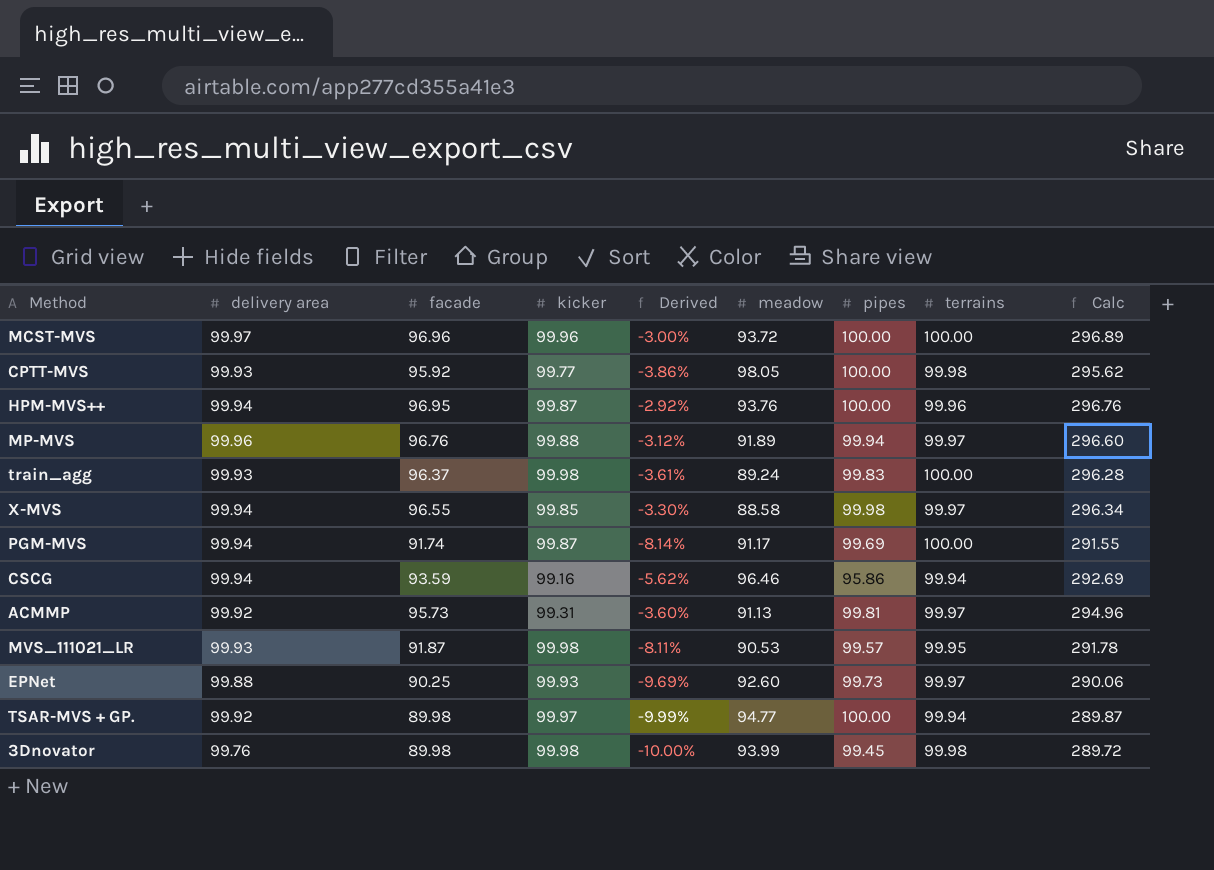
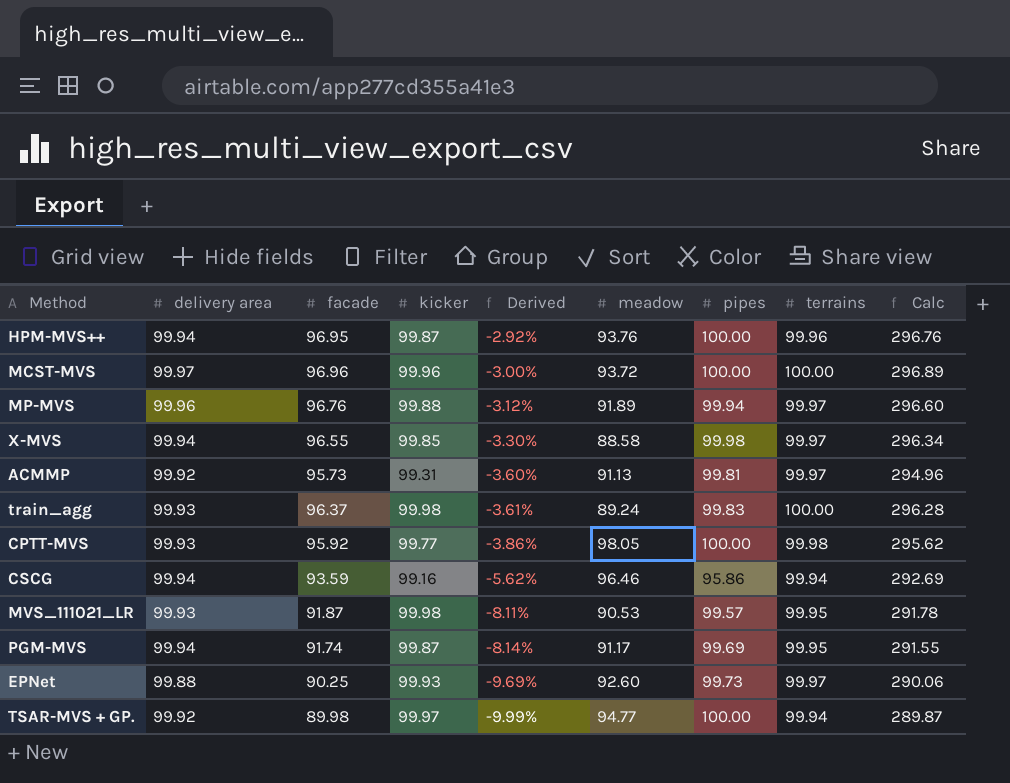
row order: none -> Derived descending
row 3Dnovator: 99.76 | 89.98 | 99.98 | -10.00% | 93.99 | 99.45 | 99.98 | 289.72 -> none
PGM-MVS | terrains: 100.00 -> 99.95

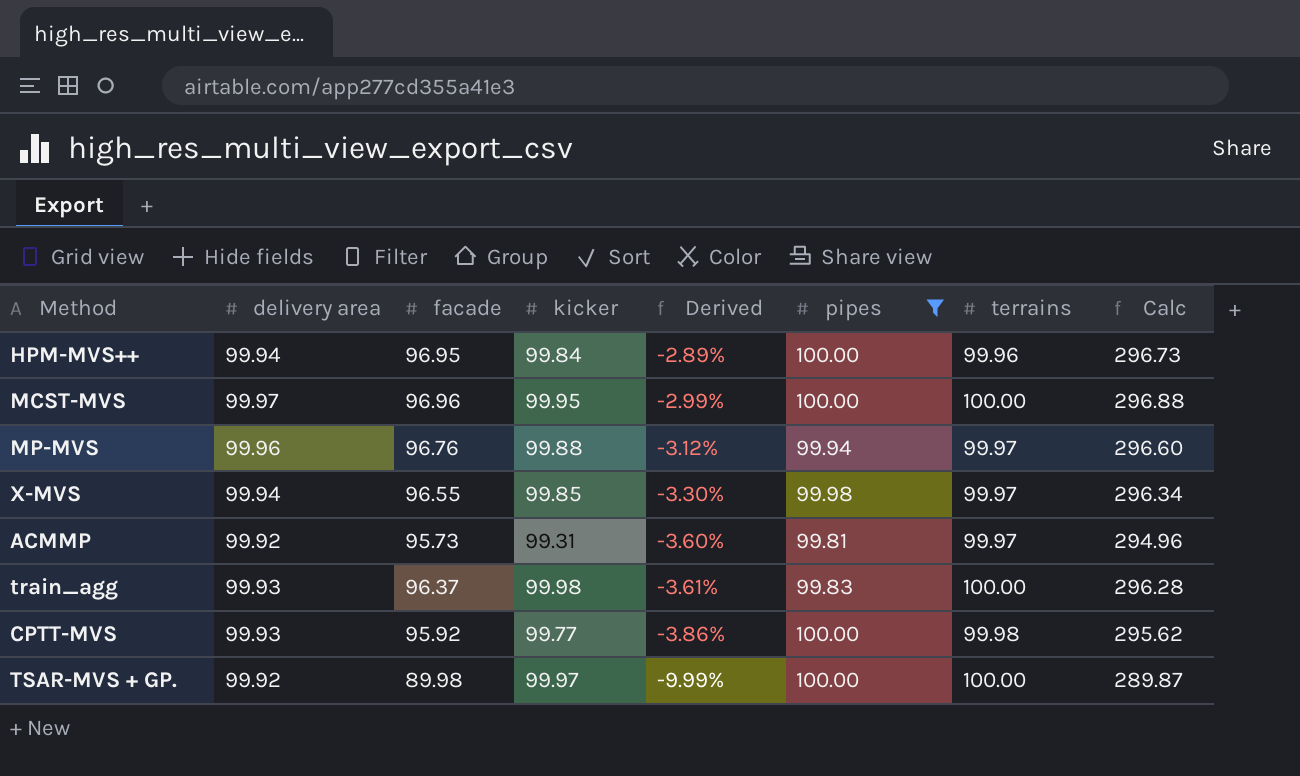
filter: none -> pipes >= 99.81
column meadow | position: 6 -> none
HPM-MVS++ | kicker: 99.87 -> 99.84
HPM-MVS++ | Derived: -2.92% -> -2.89%
HPM-MVS++ | Calc: 296.76 -> 296.73
MCST-MVS | kicker: 99.96 -> 99.95
MCST-MVS | Derived: -3.00% -> -2.99%
MCST-MVS | Calc: 296.89 -> 296.88
TSAR-MVS + GP. | terrains: 99.94 -> 100.00

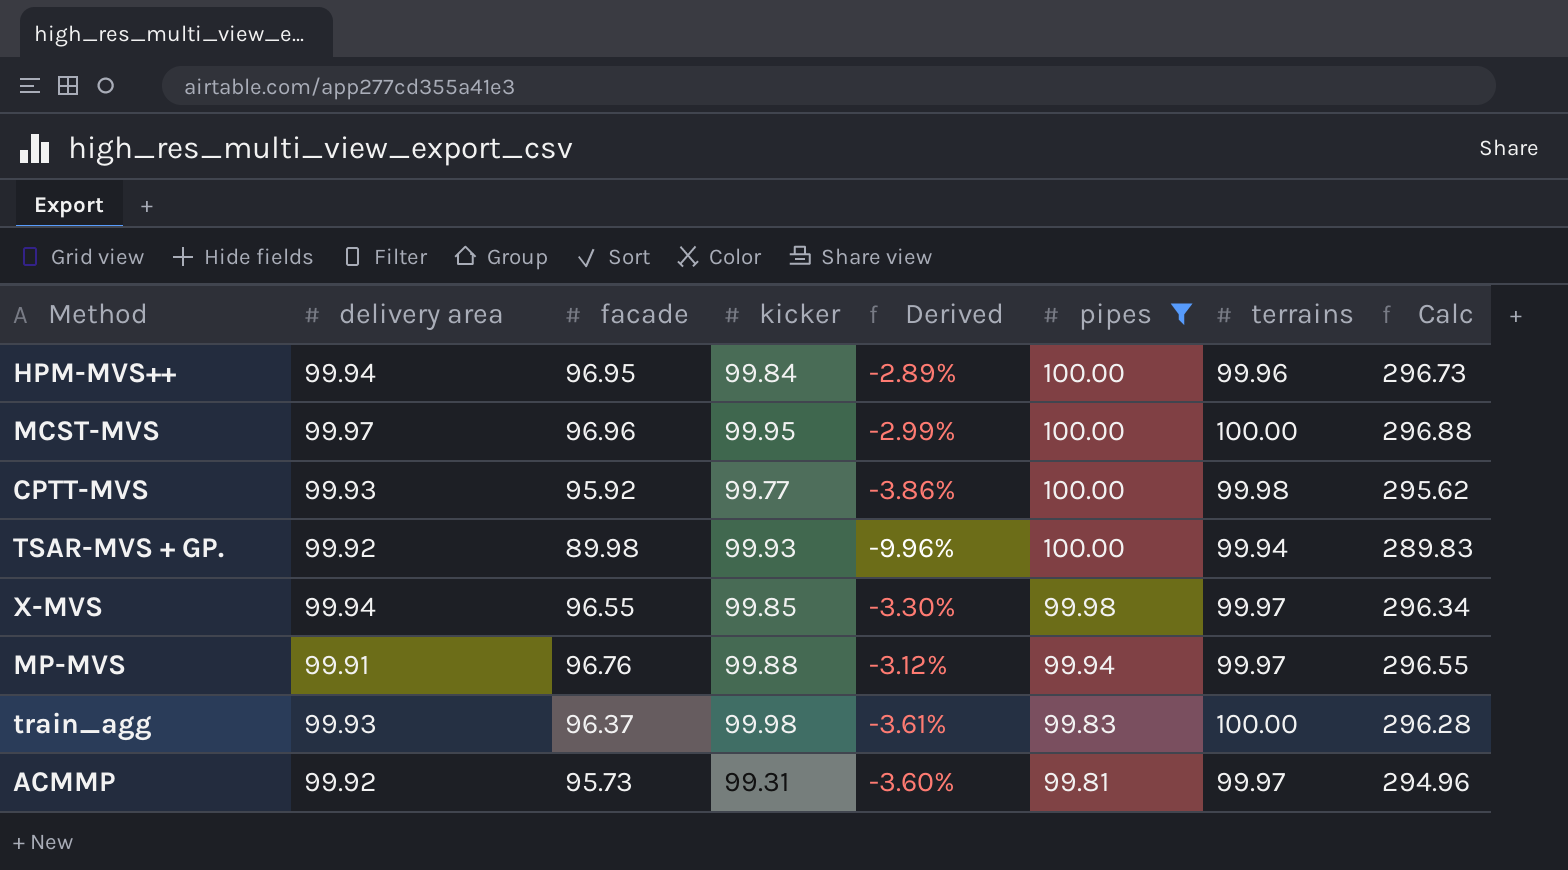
row order: Derived descending -> pipes descending
TSAR-MVS + GP. | kicker: 99.97 -> 99.93
TSAR-MVS + GP. | Derived: -9.99% -> -9.96%
TSAR-MVS + GP. | terrains: 100.00 -> 99.94
TSAR-MVS + GP. | Calc: 289.87 -> 289.83
MP-MVS | delivery area: 99.96 -> 99.91
MP-MVS | Calc: 296.60 -> 296.55

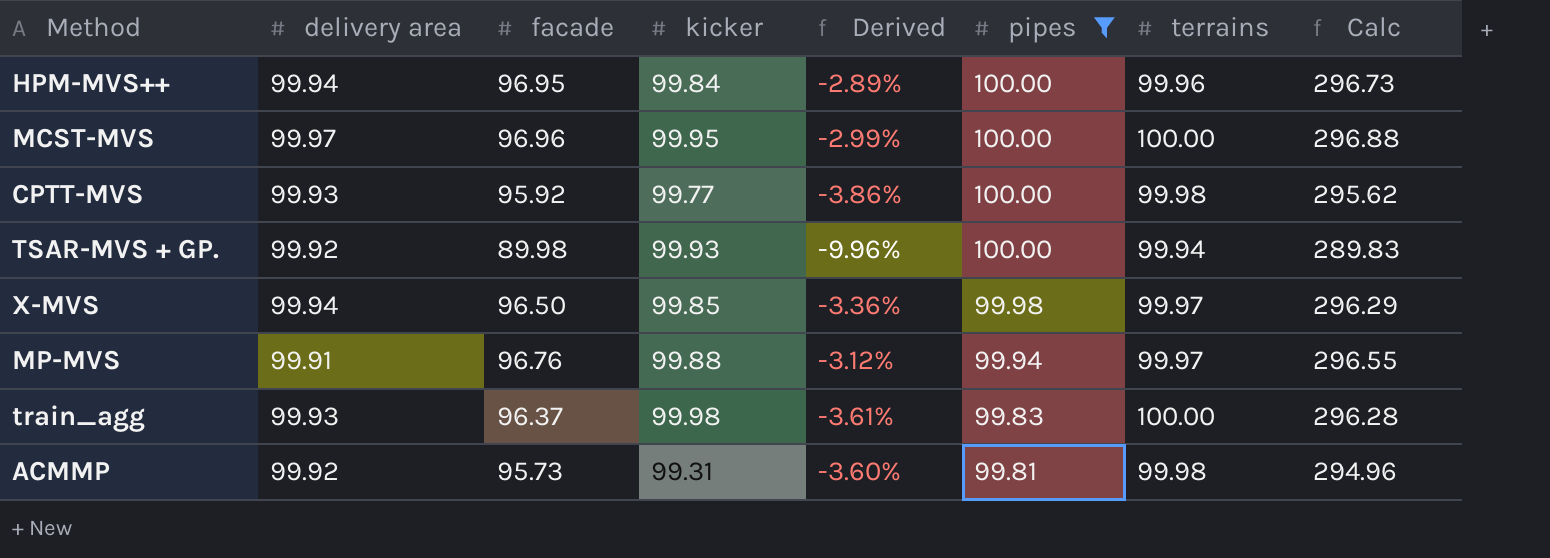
X-MVS | facade: 96.55 -> 96.50
X-MVS | Derived: -3.30% -> -3.36%
X-MVS | Calc: 296.34 -> 296.29
ACMMP | terrains: 99.97 -> 99.98

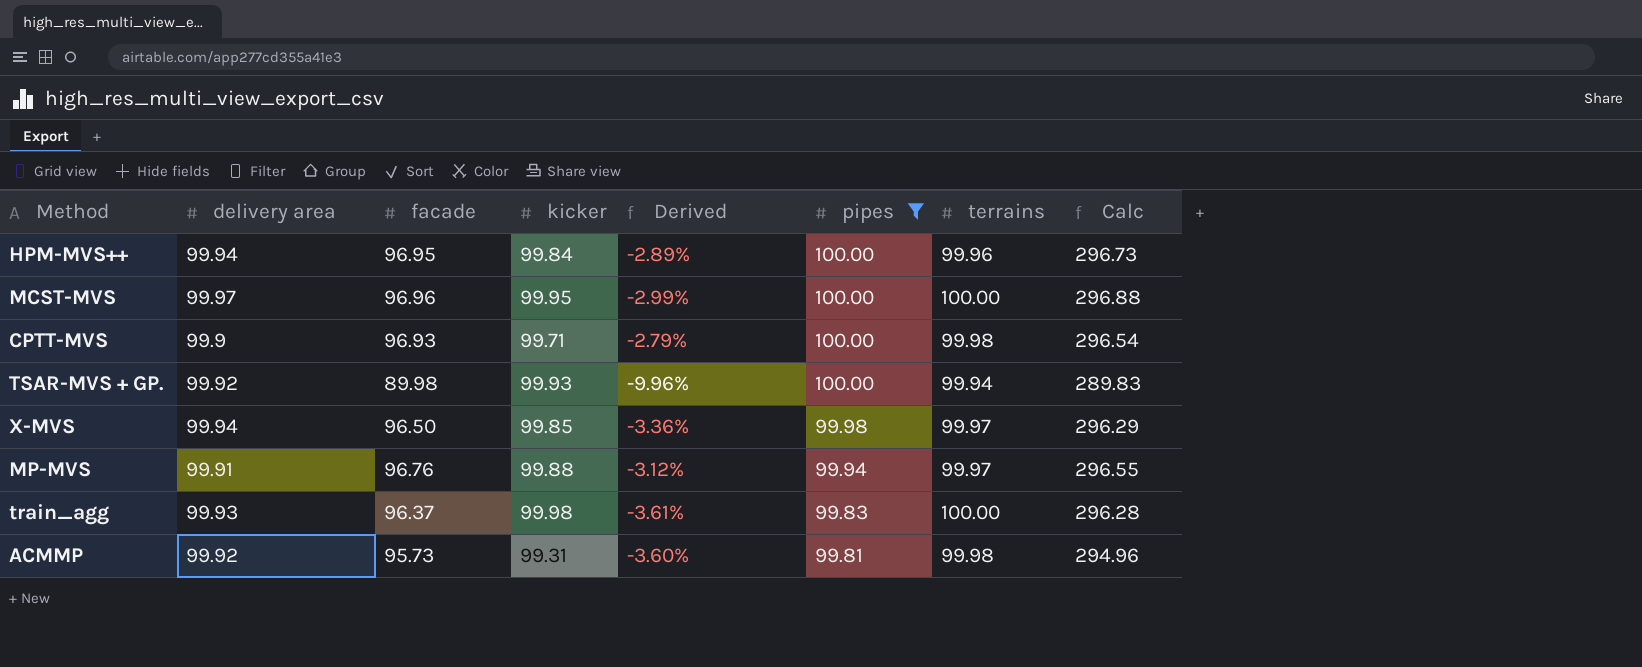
CPTT-MVS | delivery area: 99.93 -> 99.9
CPTT-MVS | facade: 95.92 -> 96.93
CPTT-MVS | kicker: 99.77 -> 99.71
CPTT-MVS | Derived: -3.86% -> -2.79%
CPTT-MVS | Calc: 295.62 -> 296.54

